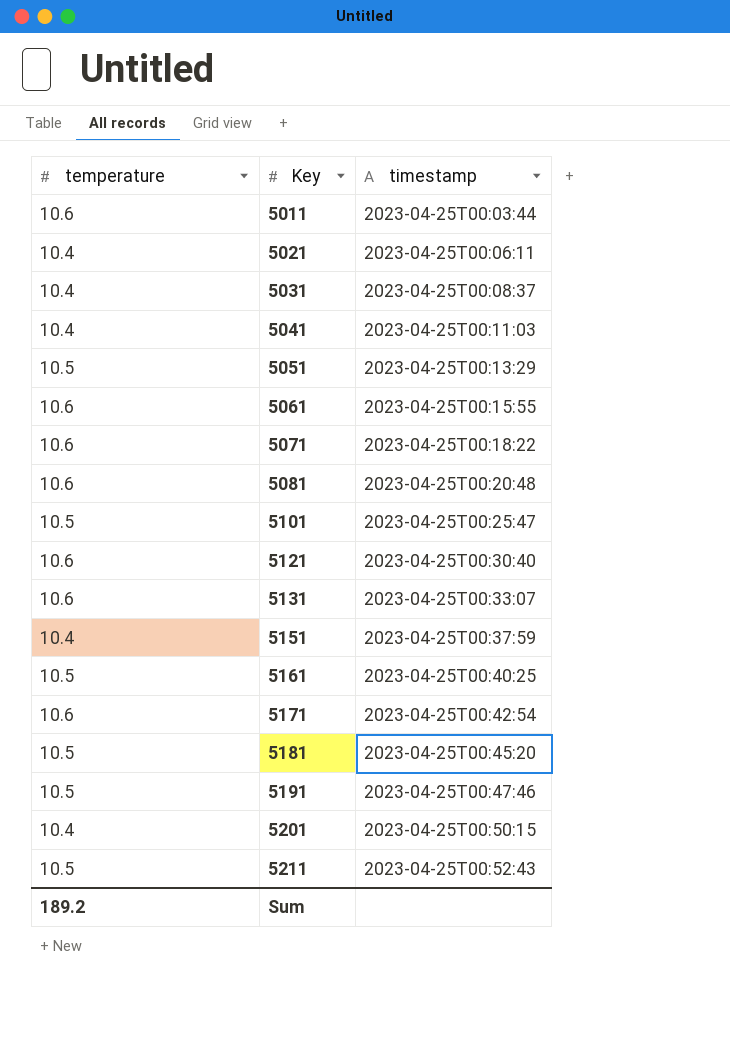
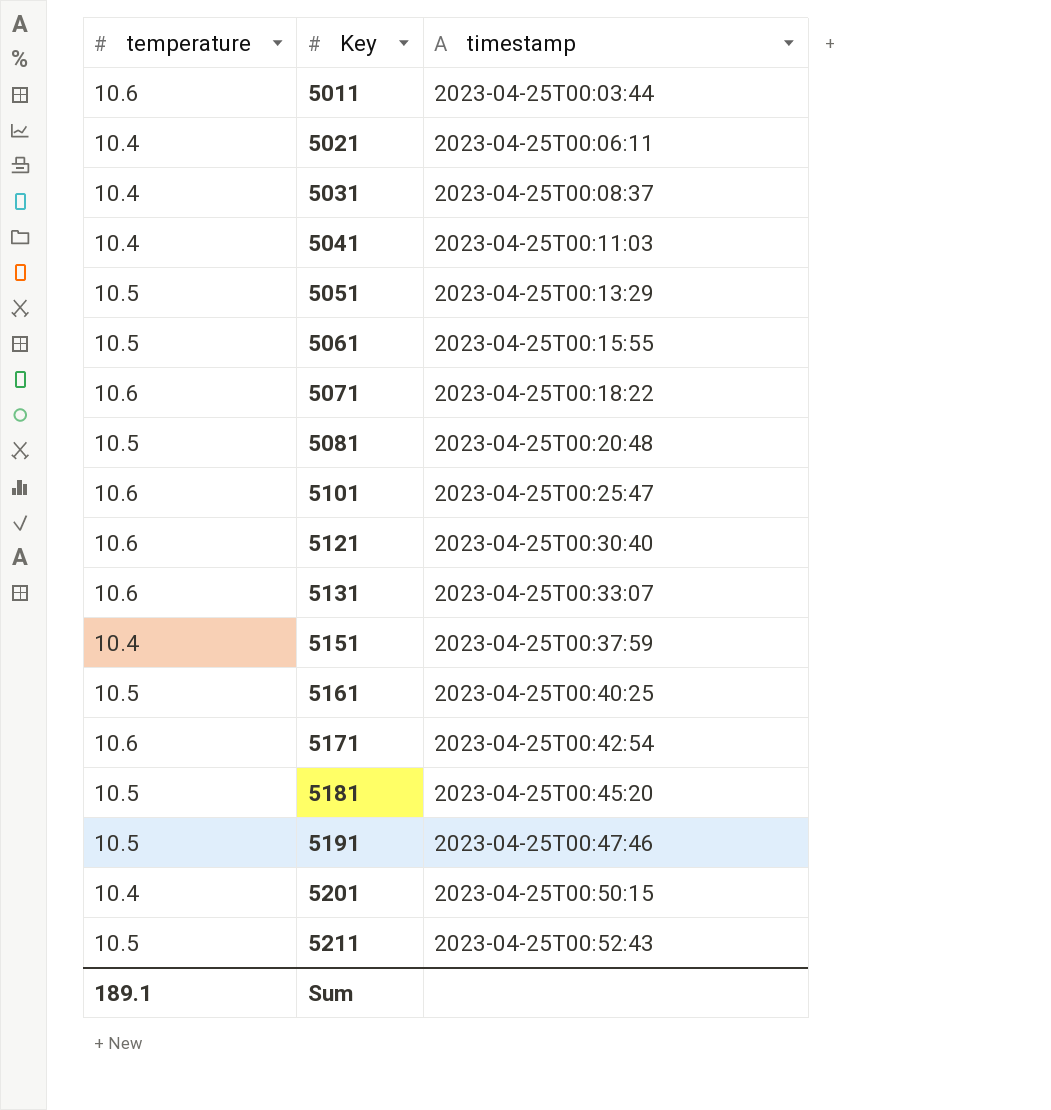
5061 | temperature: 10.6 -> 10.5
5081 | temperature: 10.6 -> 10.5
5101 | temperature: 10.5 -> 10.6
Sum | temperature: 189.2 -> 189.1

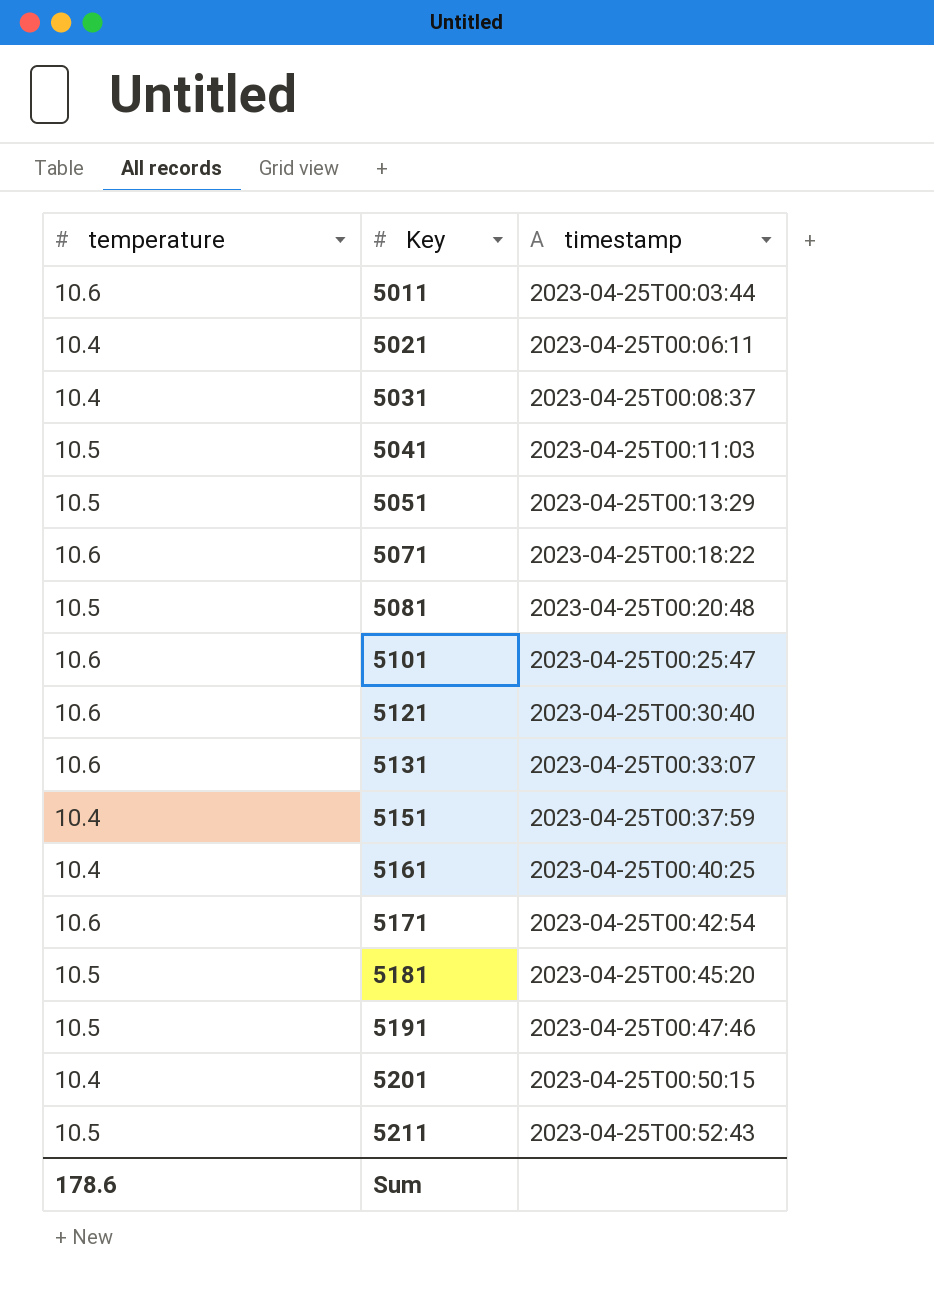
row 5061: 10.5 | 2023-04-25T00:15:55 -> none
5041 | temperature: 10.4 -> 10.5
5161 | temperature: 10.5 -> 10.4
Sum | temperature: 189.1 -> 178.6

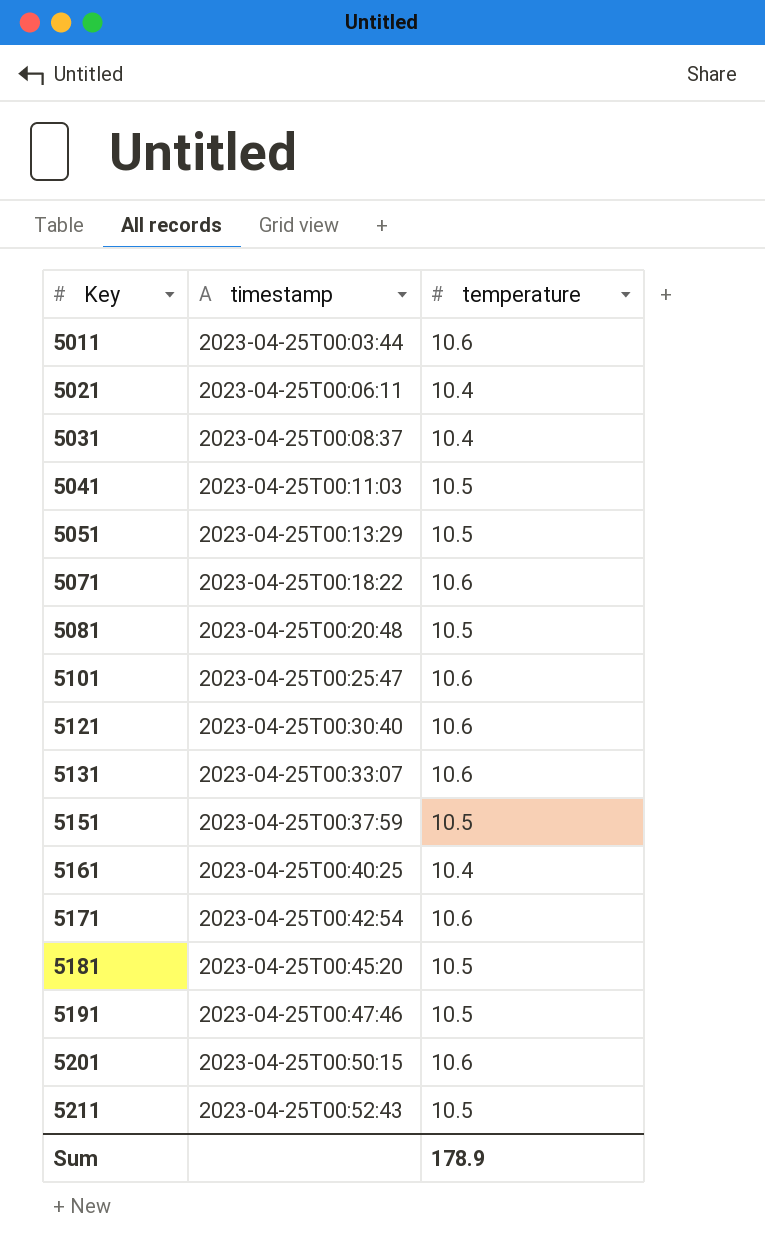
column temperature | position: 1 -> 3
5151 | temperature: 10.4 -> 10.5
5201 | temperature: 10.4 -> 10.6
Sum | temperature: 178.6 -> 178.9

